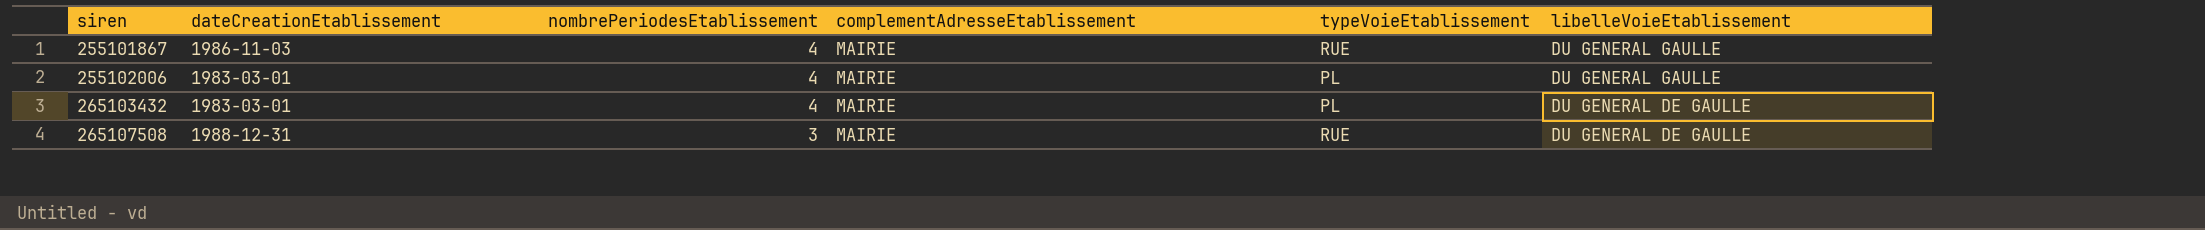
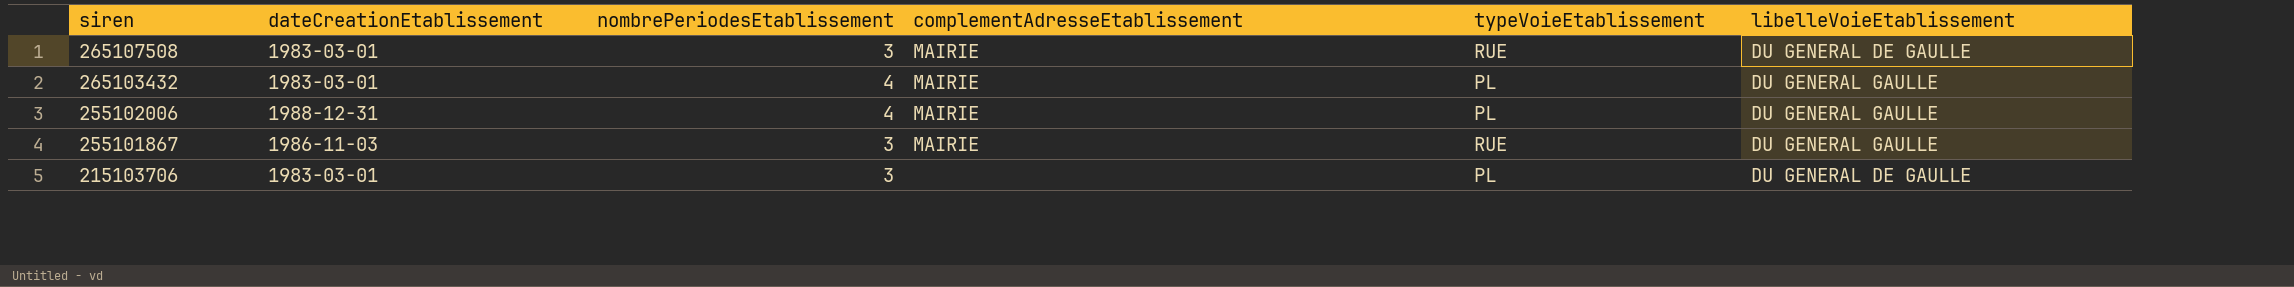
row order: siren ascending -> siren descending
265107508 | dateCreationEtablissement: 1988-12-31 -> 1983-03-01
265103432 | libelleVoieEtablissement: DU GENERAL DE GAULLE -> DU GENERAL GAULLE
255102006 | dateCreationEtablissement: 1983-03-01 -> 1988-12-31
255101867 | nombrePeriodesEtablissement: 4 -> 3
row 215103706: none -> 1983-03-01 | 3 | none | PL | DU GENERAL DE GAULLE

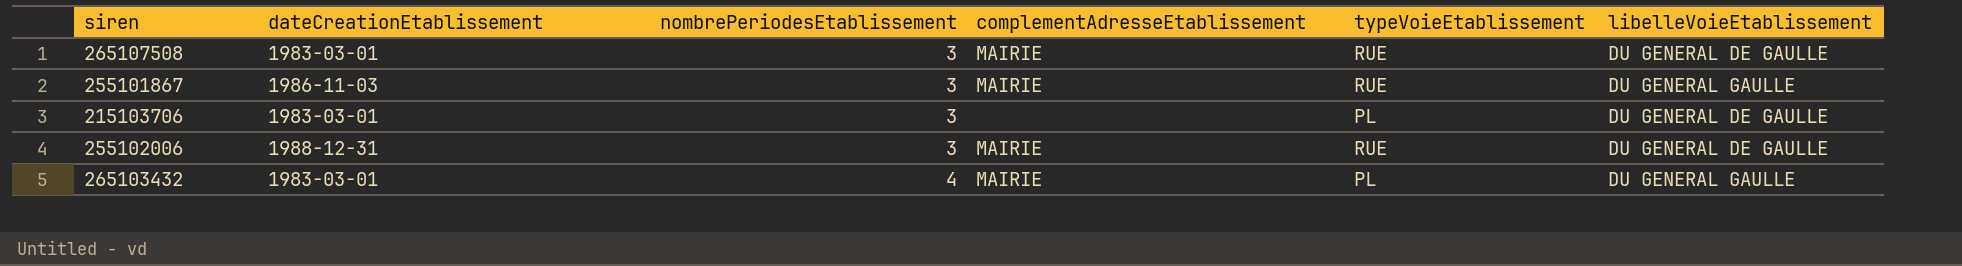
row order: siren descending -> nombrePeriodesEtablissement ascending
255102006 | nombrePeriodesEtablissement: 4 -> 3
255102006 | typeVoieEtablissement: PL -> RUE
255102006 | libelleVoieEtablissement: DU GENERAL GAULLE -> DU GENERAL DE GAULLE

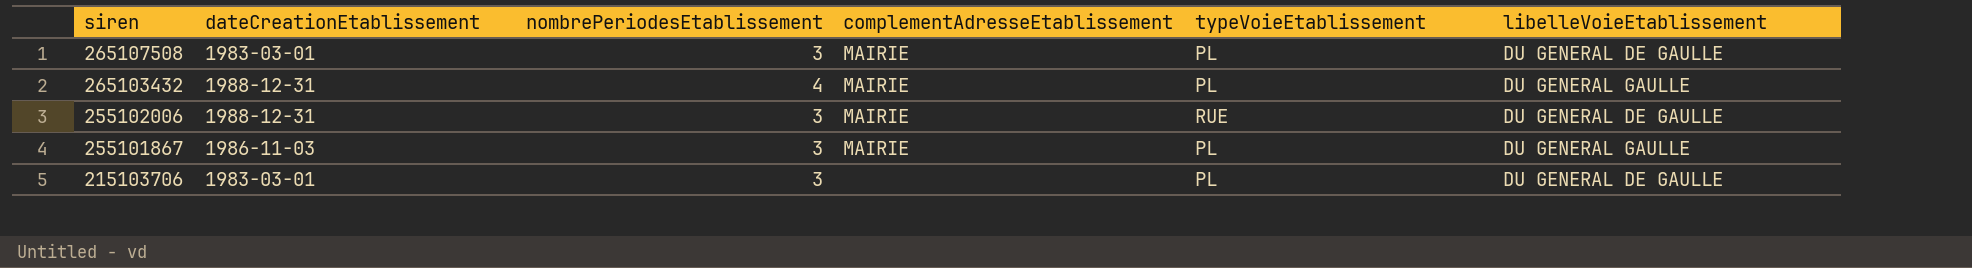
row order: nombrePeriodesEtablissement ascending -> siren descending
265107508 | typeVoieEtablissement: RUE -> PL
265103432 | dateCreationEtablissement: 1983-03-01 -> 1988-12-31
255101867 | typeVoieEtablissement: RUE -> PL

